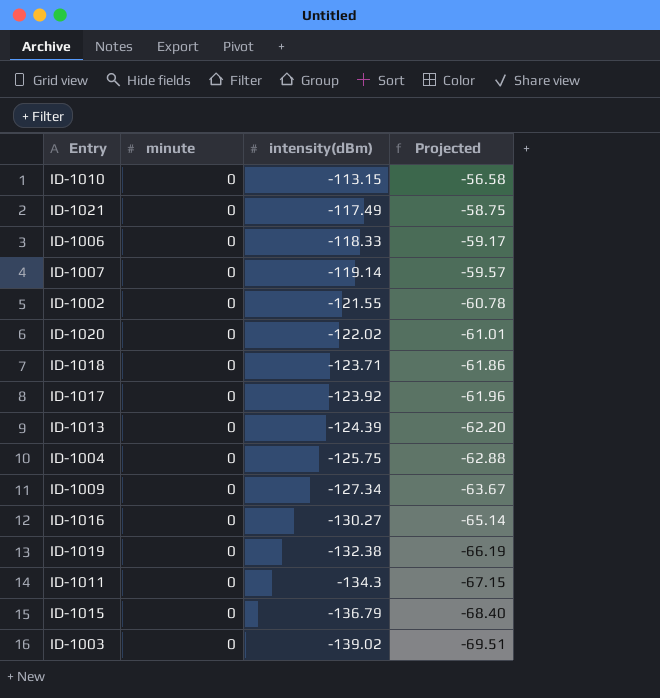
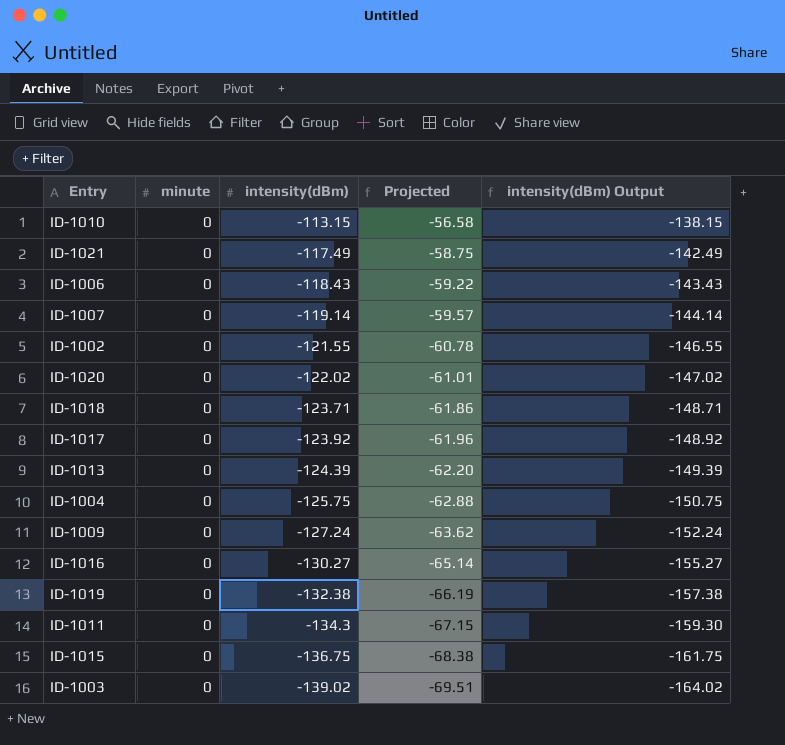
column intensity(dBm) Output | formula: none -> [intensity(dBm)] - 25
ID-1006 | intensity(dBm): -118.33 -> -118.43
ID-1006 | Projected: -59.17 -> -59.22
ID-1009 | intensity(dBm): -127.34 -> -127.24
ID-1009 | Projected: -63.67 -> -63.62
ID-1015 | intensity(dBm): -136.79 -> -136.75
ID-1015 | Projected: -68.40 -> -68.38

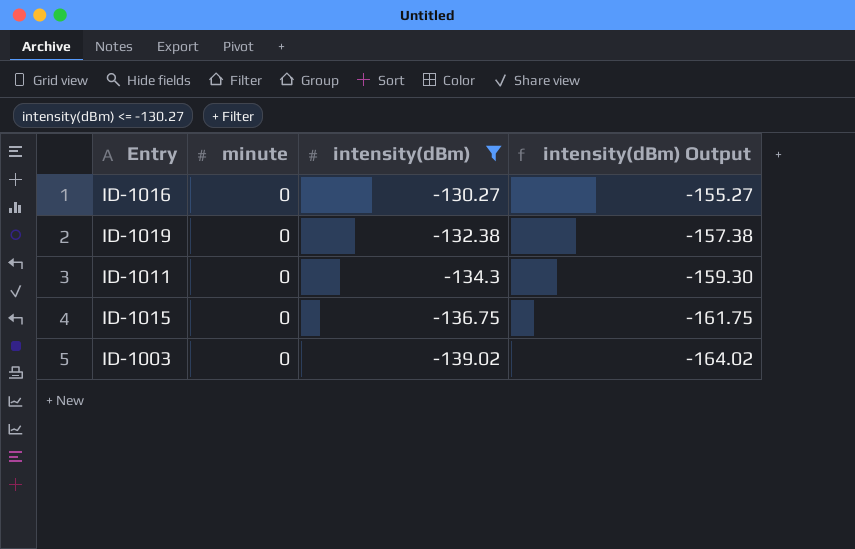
filter: none -> intensity(dBm) <= -130.27
column Projected | formula: [intensity(dBm)] * 0.5 -> none

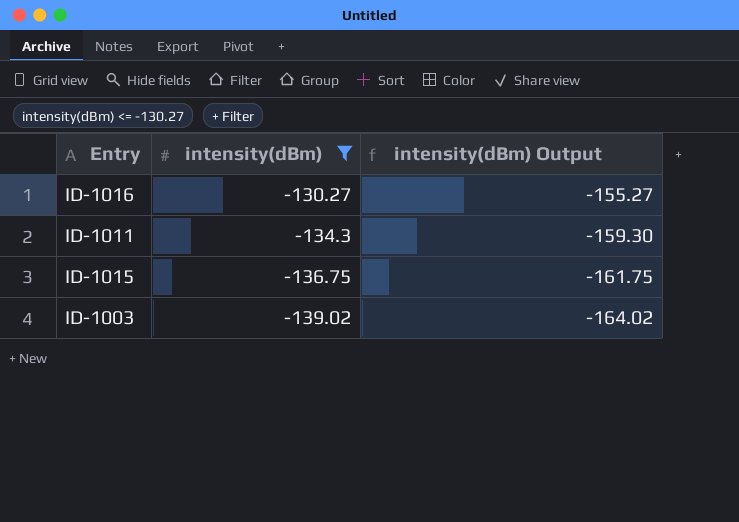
column minute | position: 2 -> none
row ID-1019: 0 | -132.38 | -157.38 -> none

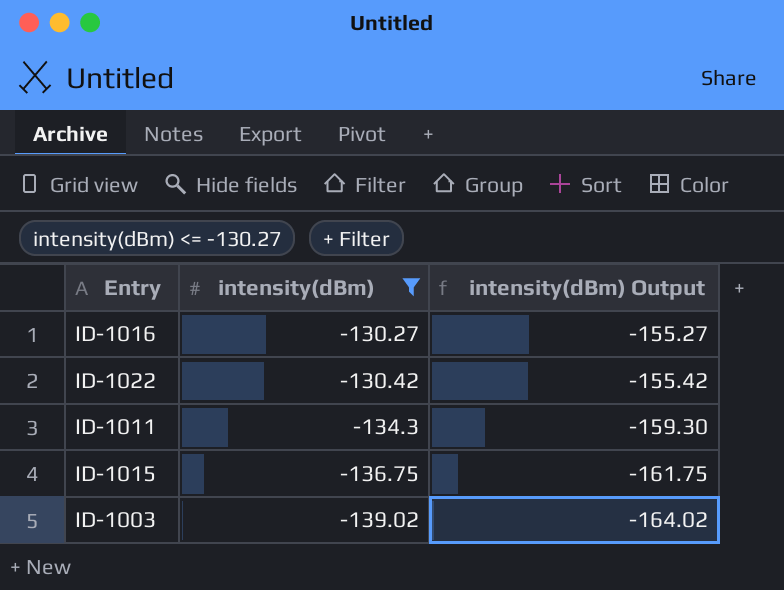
row ID-1022: none -> -130.42 | -155.42

